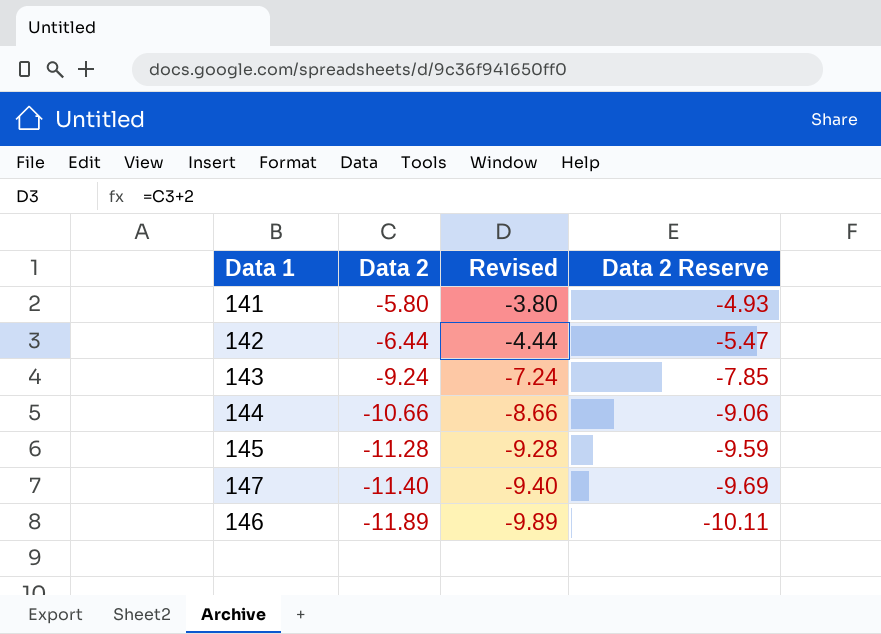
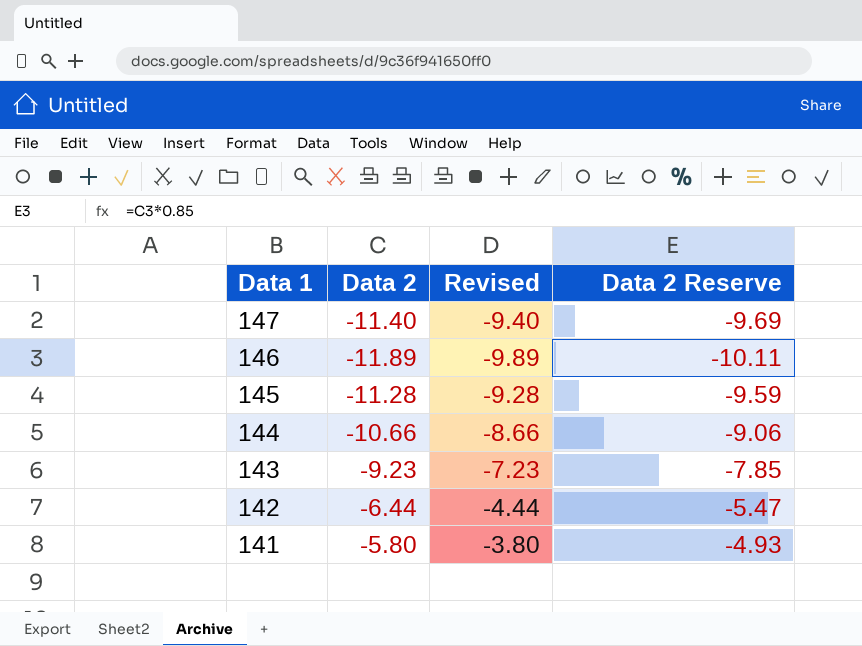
row order: Data 2 descending -> Data 1 descending
143 | Data 2: -9.24 -> -9.23
143 | Revised: -7.24 -> -7.23

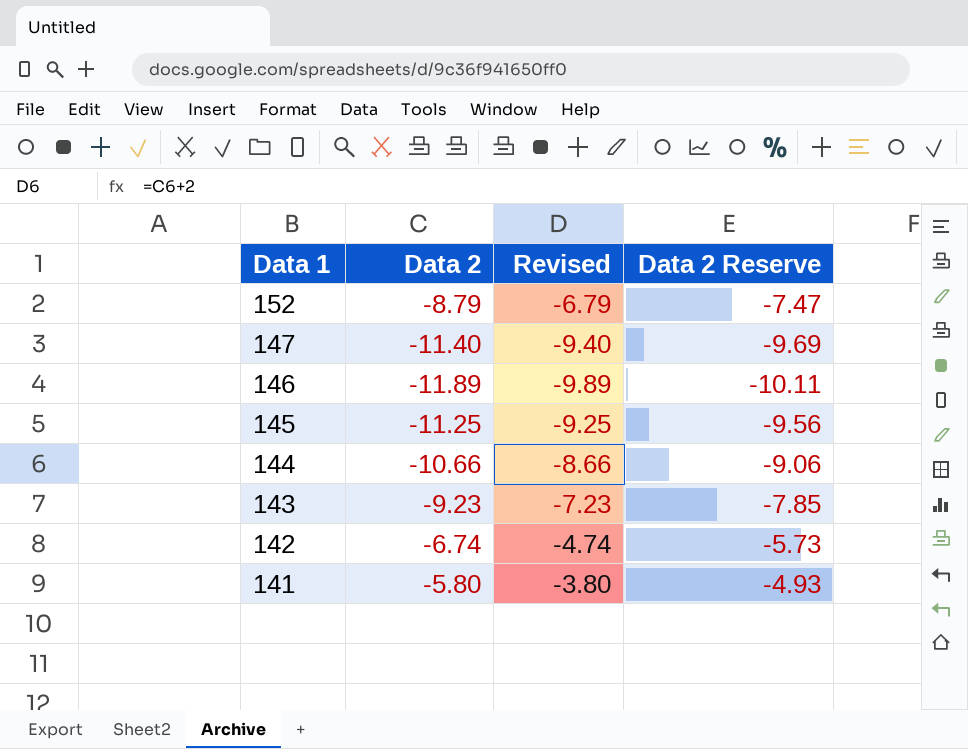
row 152: none -> -8.79 | -6.79 | -7.47
145 | Data 2: -11.28 -> -11.25
145 | Revised: -9.28 -> -9.25
145 | Data 2 Reserve: -9.59 -> -9.56
142 | Data 2: -6.44 -> -6.74
142 | Revised: -4.44 -> -4.74
142 | Data 2 Reserve: -5.47 -> -5.73

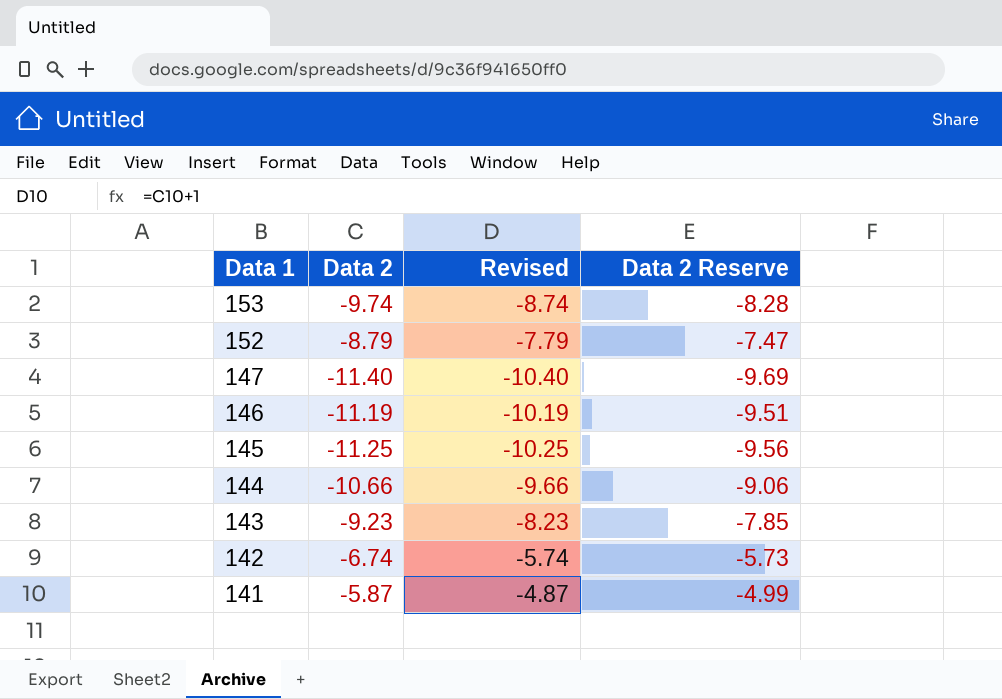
column Revised | formula: [Data 2] + 2 -> [Data 2] + 1
row 153: none -> -9.74 | -8.74 | -8.28
146 | Data 2: -11.89 -> -11.19
146 | Data 2 Reserve: -10.11 -> -9.51
141 | Data 2: -5.80 -> -5.87
141 | Data 2 Reserve: -4.93 -> -4.99

